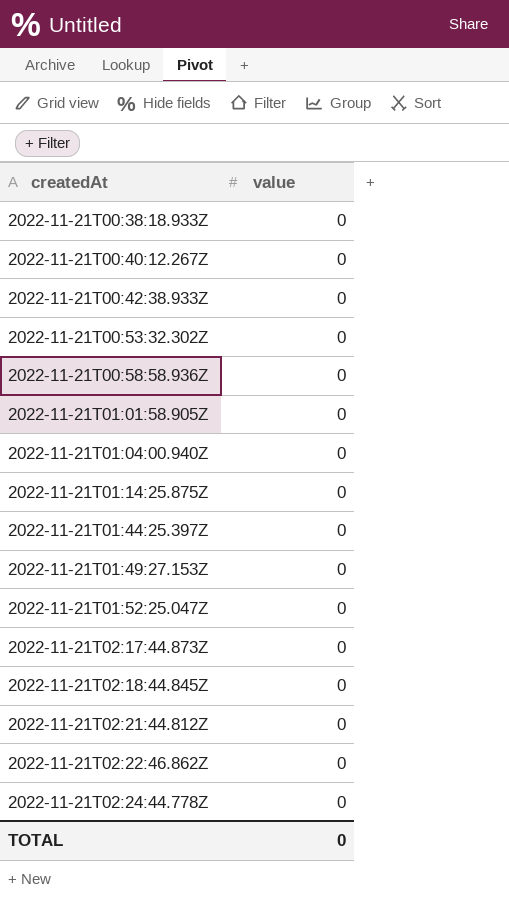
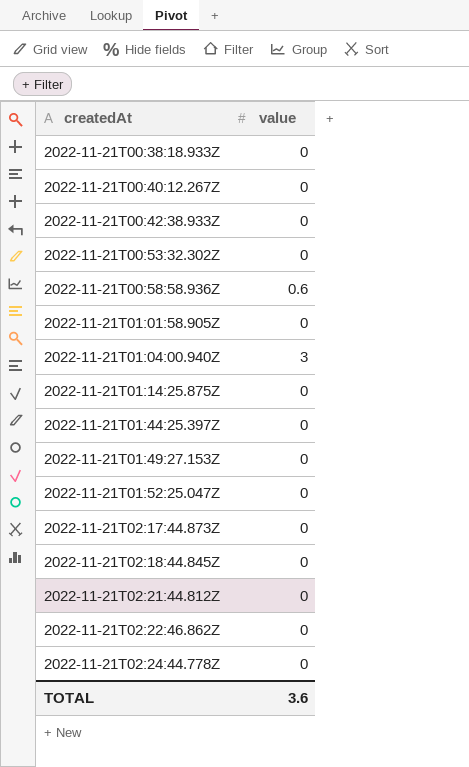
2022-11-21T00:58:58.936Z | value: 0 -> 0.6
2022-11-21T01:04:00.940Z | value: 0 -> 3
TOTAL | value: 0 -> 3.6

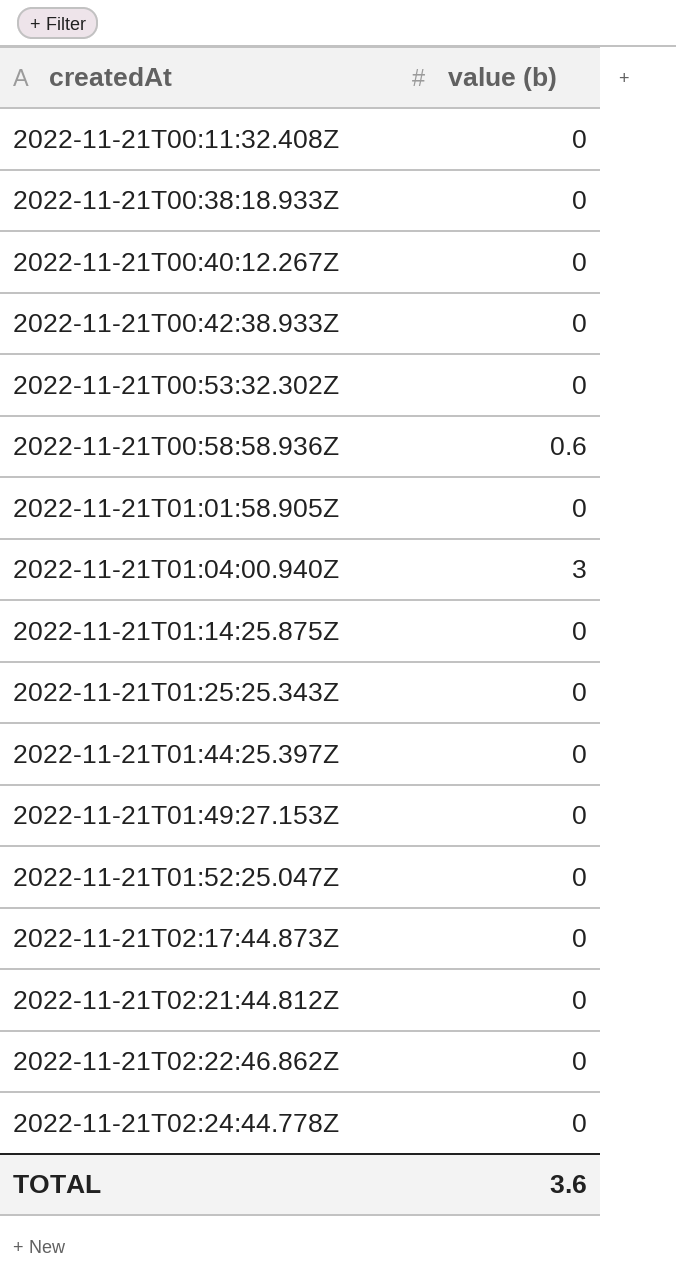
column name: value -> value (b)
row 2022-11-21T02:18:44.845Z: 0 -> none
row 2022-11-21T00:11:32.408Z: none -> 0
row 2022-11-21T01:25:25.343Z: none -> 0

